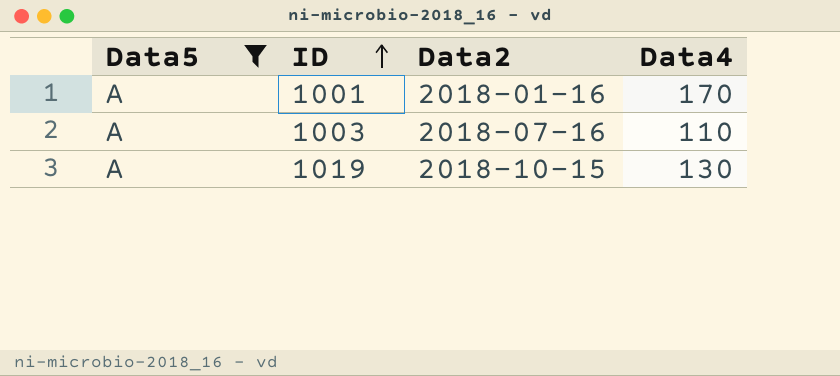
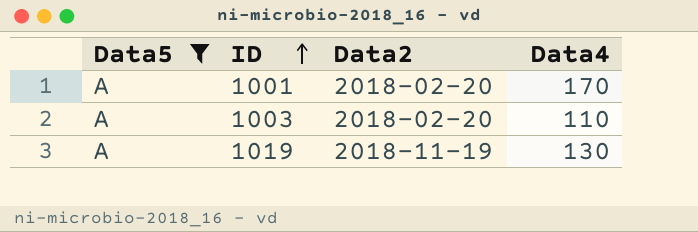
1001 | Data2: 2018-01-16 -> 2018-02-20
1003 | Data2: 2018-07-16 -> 2018-02-20
1019 | Data2: 2018-10-15 -> 2018-11-19

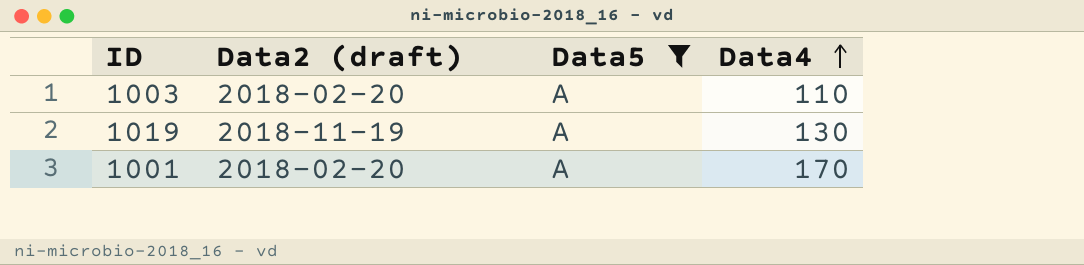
row order: ID ascending -> Data4 ascending
column name: Data2 -> Data2 (draft)
column Data5 | position: 1 -> 3

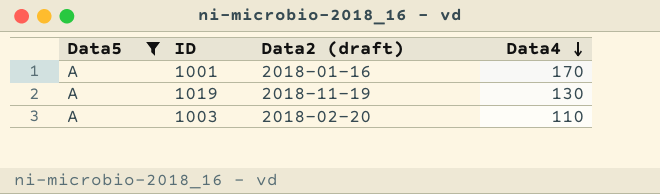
row order: Data4 ascending -> Data4 descending
column Data5 | position: 3 -> 1
1001 | Data2 (draft): 2018-02-20 -> 2018-01-16

